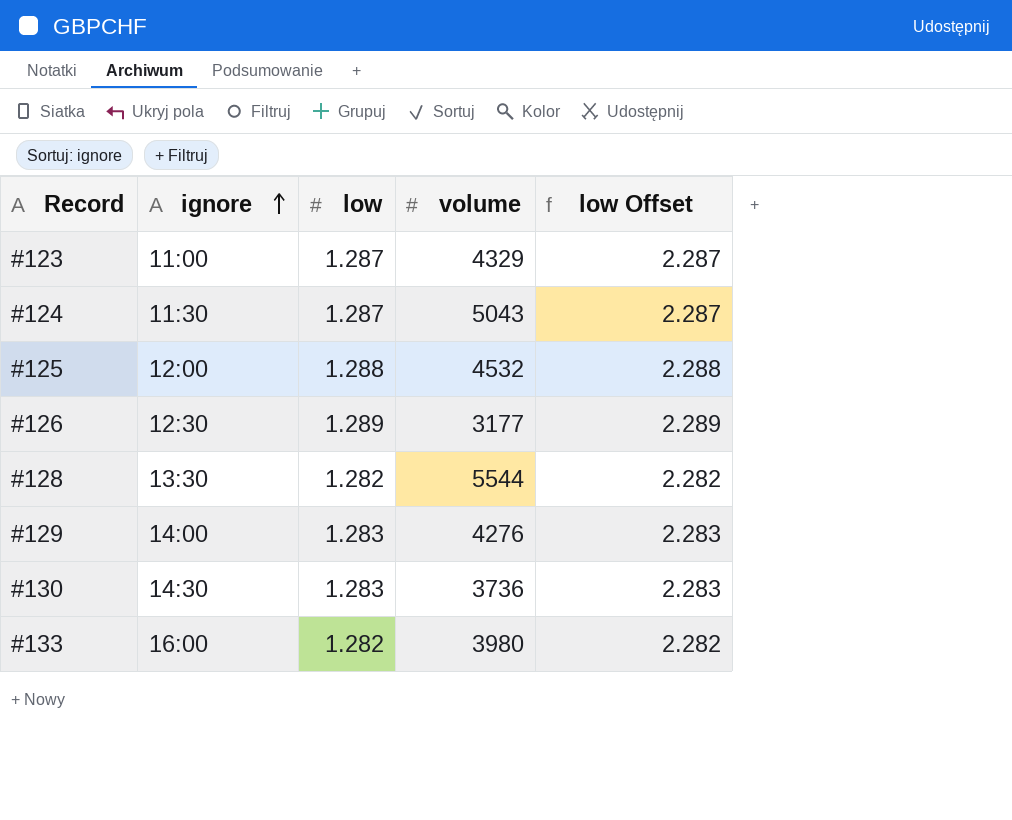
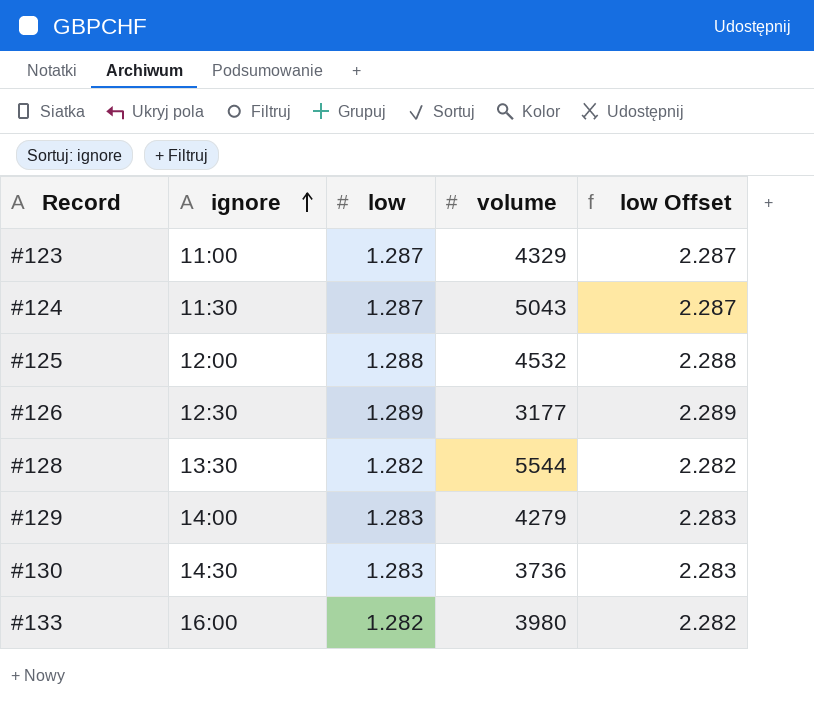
#129 | volume: 4276 -> 4279

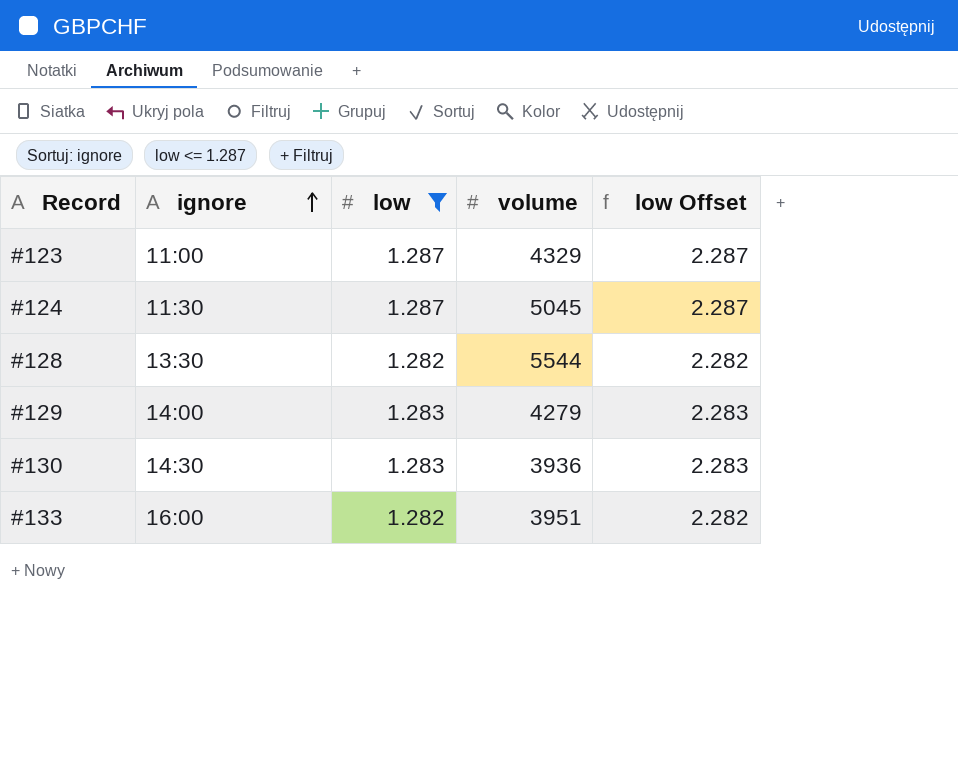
filter: none -> low <= 1.287
#124 | volume: 5043 -> 5045
#130 | volume: 3736 -> 3936
#133 | volume: 3980 -> 3951

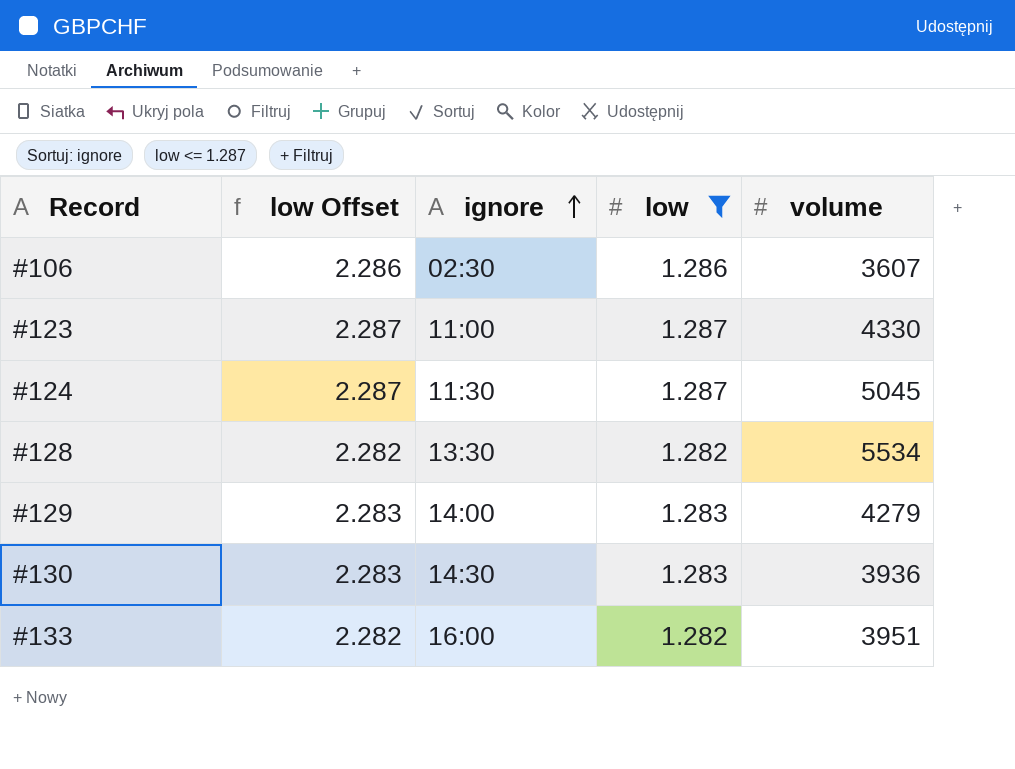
column low Offset | position: 5 -> 2
row #106: none -> 2.286 | 02:30 | 1.286 | 3607
#123 | volume: 4329 -> 4330
#128 | volume: 5544 -> 5534

